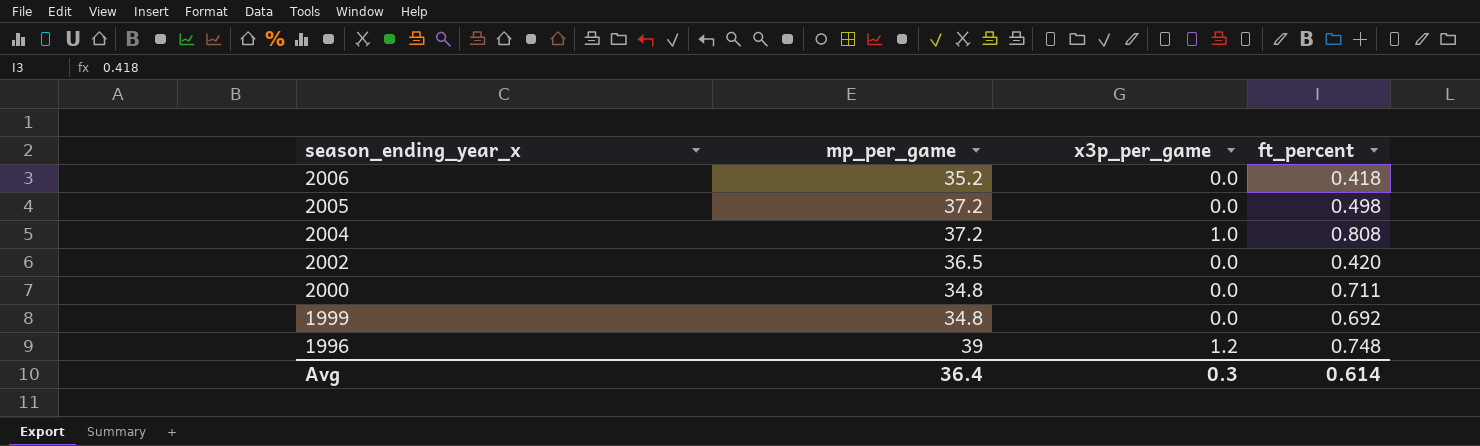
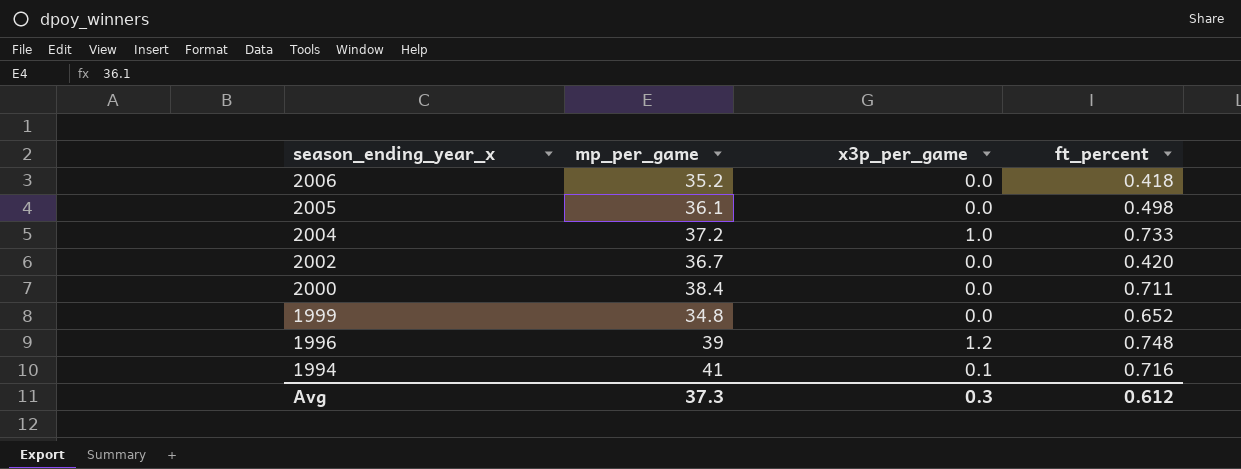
2005 | mp_per_game: 37.2 -> 36.1
2004 | ft_percent: 0.808 -> 0.733
2002 | mp_per_game: 36.5 -> 36.7
2000 | mp_per_game: 34.8 -> 38.4
1999 | ft_percent: 0.692 -> 0.652
row 1994: none -> 41 | 0.1 | 0.716
Avg | mp_per_game: 36.4 -> 37.3
Avg | ft_percent: 0.614 -> 0.612

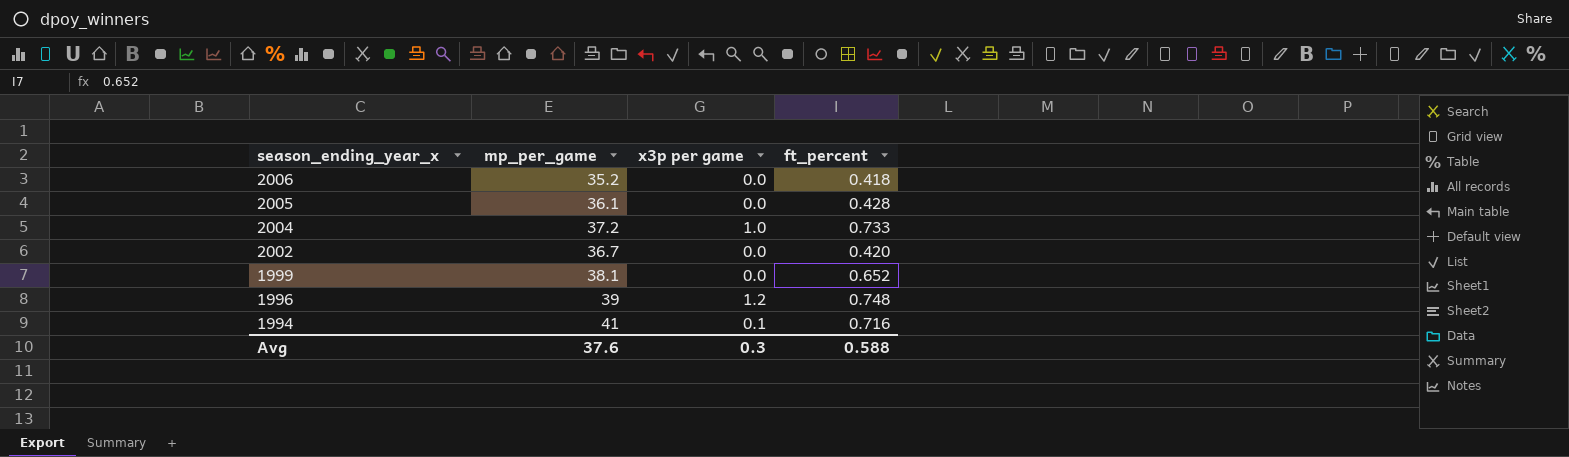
column name: x3p_per_game -> x3p per game
row 2000: 38.4 | 0.0 | 0.711 -> none
2005 | ft_percent: 0.498 -> 0.428
1999 | mp_per_game: 34.8 -> 38.1
Avg | mp_per_game: 37.3 -> 37.6
Avg | ft_percent: 0.612 -> 0.588

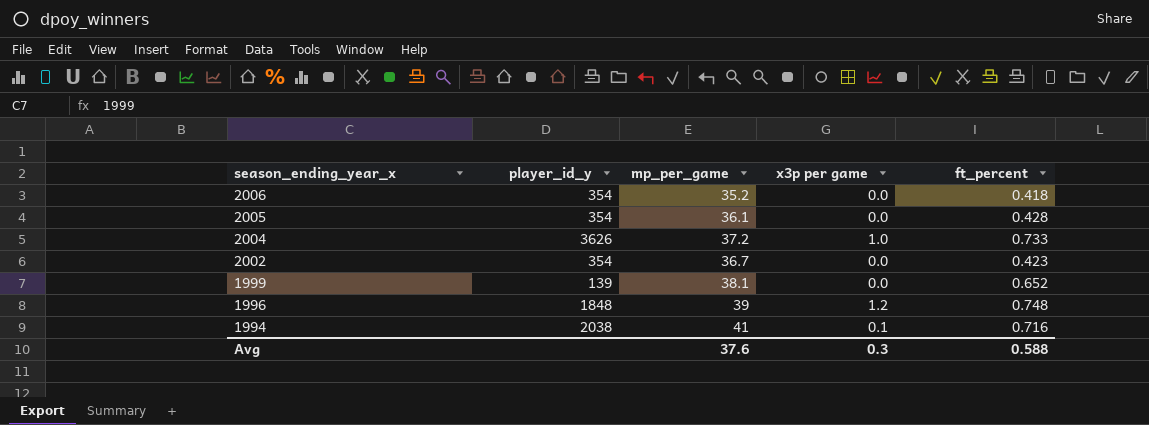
column player_id_y | position: none -> 2
2002 | ft_percent: 0.420 -> 0.423

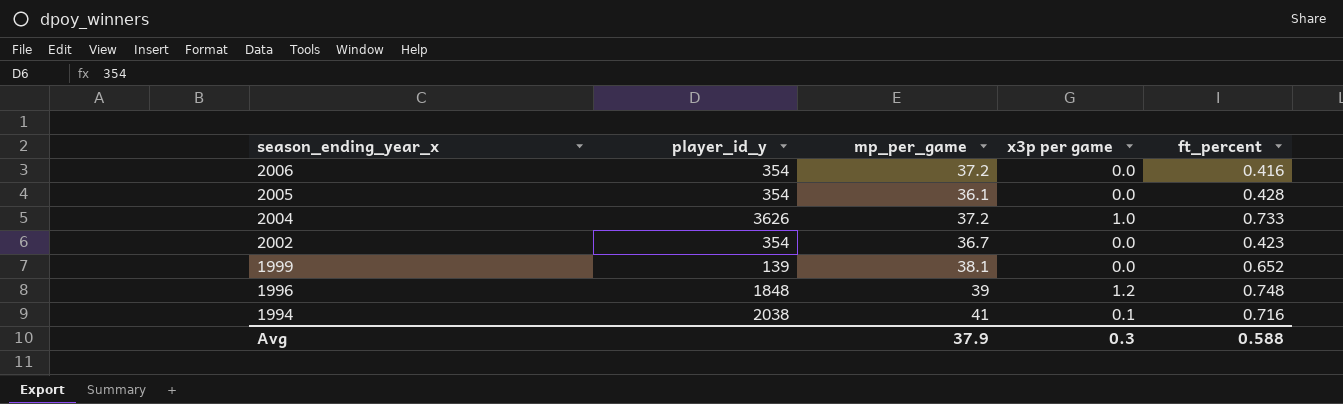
2006 | mp_per_game: 35.2 -> 37.2
2006 | ft_percent: 0.418 -> 0.416
Avg | mp_per_game: 37.6 -> 37.9

